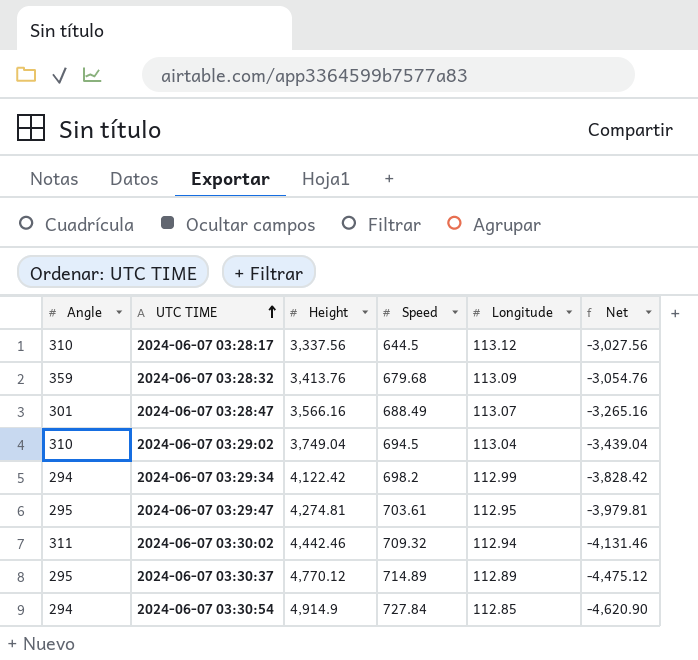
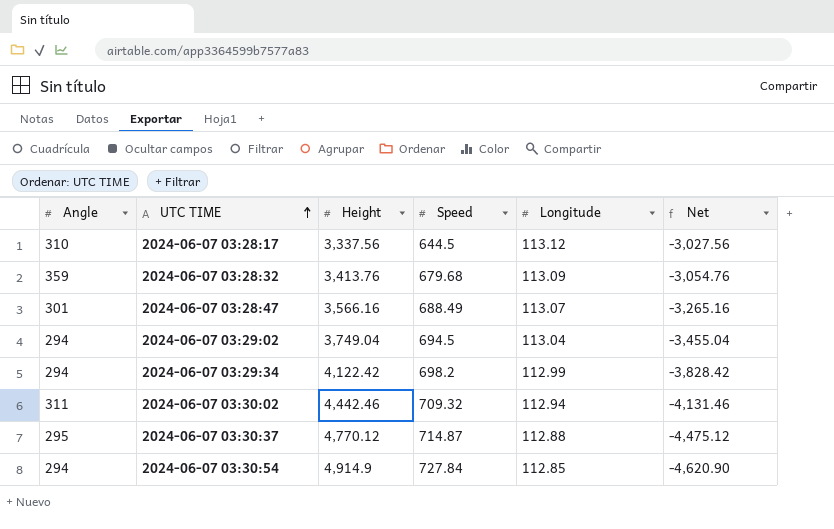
row 2024-06-07 03:29:47: 295 | 4,274.81 | 703.61 | 112.95 | -3,979.81 -> none
2024-06-07 03:29:02 | Angle: 310 -> 294
2024-06-07 03:29:02 | Net: -3,439.04 -> -3,455.04
2024-06-07 03:30:37 | Speed: 714.89 -> 714.87
2024-06-07 03:30:37 | Longitude: 112.89 -> 112.88

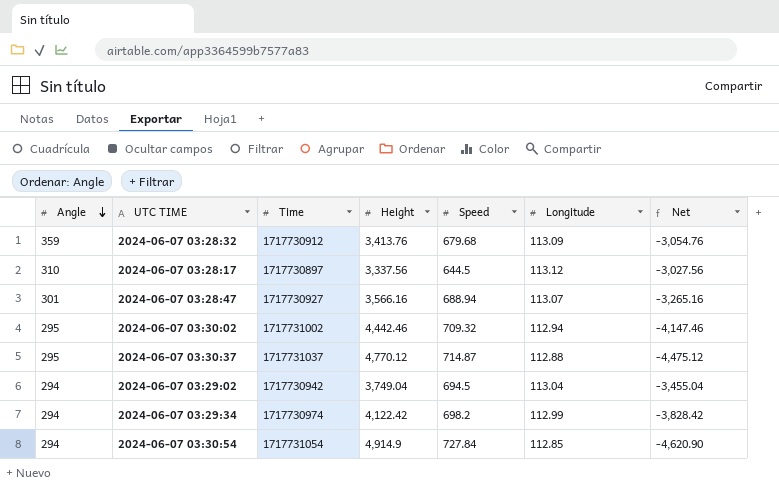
row order: UTC TIME ascending -> Angle descending
column Time | position: none -> 3
2024-06-07 03:28:47 | Speed: 688.49 -> 688.94
2024-06-07 03:30:02 | Angle: 311 -> 295
2024-06-07 03:30:02 | Net: -4,131.46 -> -4,147.46

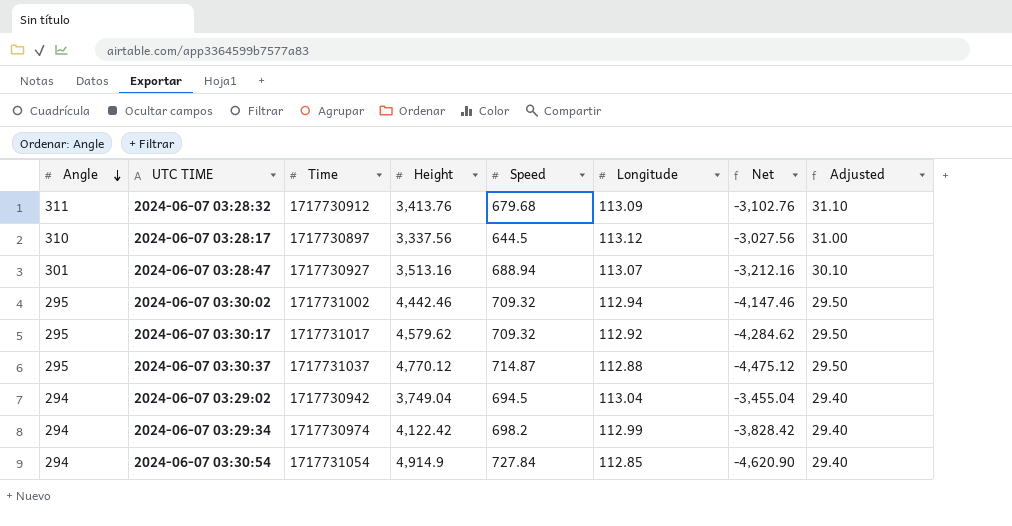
column Adjusted | formula: none -> [Angle] * 0.1
2024-06-07 03:28:32 | Angle: 359 -> 311
2024-06-07 03:28:32 | Net: -3,054.76 -> -3,102.76
2024-06-07 03:28:47 | Height: 3,566.16 -> 3,513.16
2024-06-07 03:28:47 | Net: -3,265.16 -> -3,212.16
row 2024-06-07 03:30:17: none -> 295 | 1717731017 | 4,579.62 | 709.32 | 112.92 | -4,284.62 | 29.50

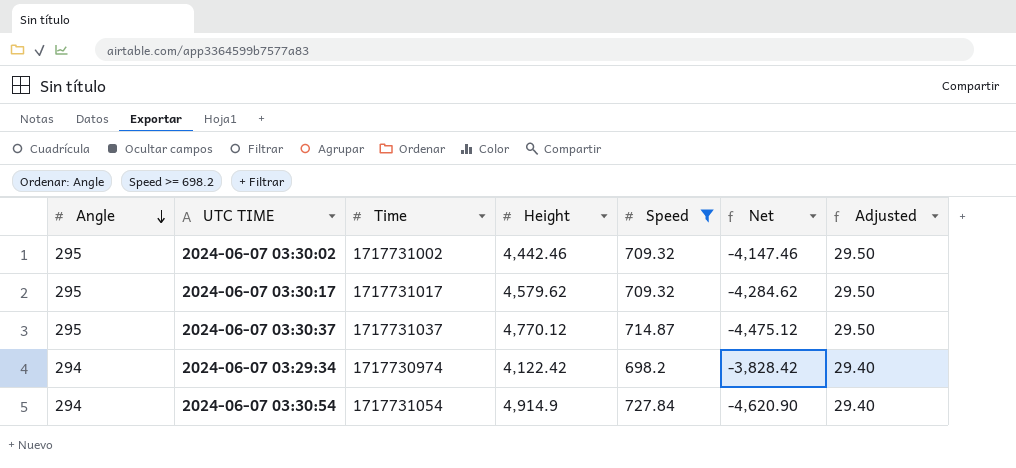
filter: none -> Speed >= 698.2
column Longitude | position: 6 -> none

